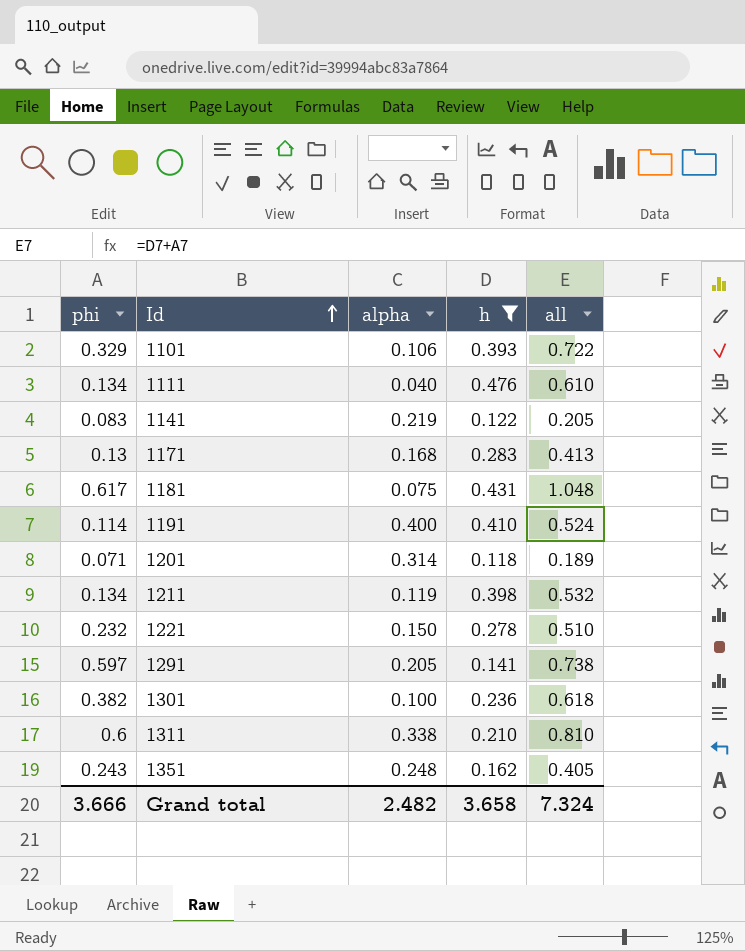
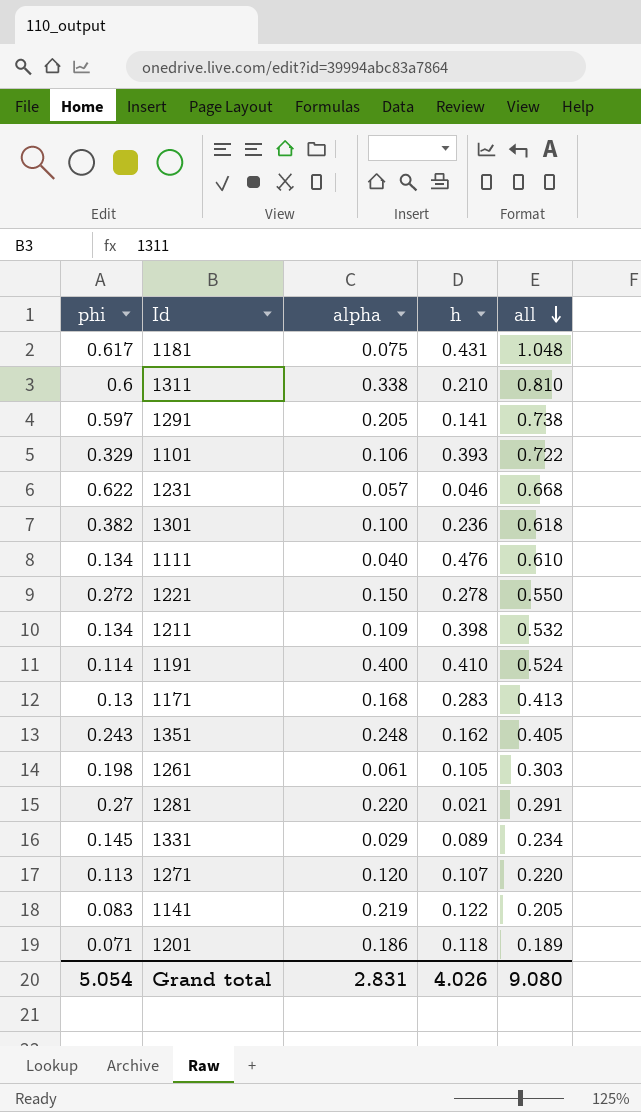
filter: h >= 0.118 -> none
row order: Id ascending -> all descending
1221 | phi: 0.232 -> 0.272
1221 | all: 0.510 -> 0.550
1211 | alpha: 0.119 -> 0.109
1201 | alpha: 0.314 -> 0.186
Grand total | phi: 3.666 -> 5.054
Grand total | alpha: 2.482 -> 2.831
Grand total | h: 3.658 -> 4.026
Grand total | all: 7.324 -> 9.080

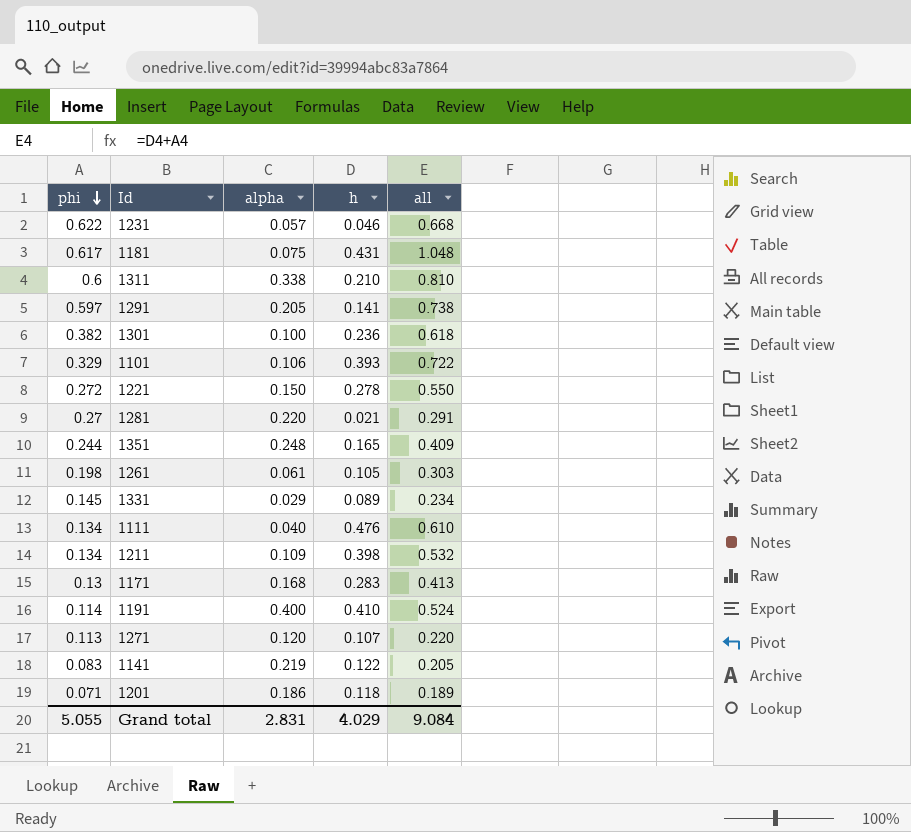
row order: all descending -> phi descending
1351 | phi: 0.243 -> 0.244
1351 | h: 0.162 -> 0.165
1351 | all: 0.405 -> 0.409
Grand total | phi: 5.054 -> 5.055
Grand total | h: 4.026 -> 4.029
Grand total | all: 9.080 -> 9.084

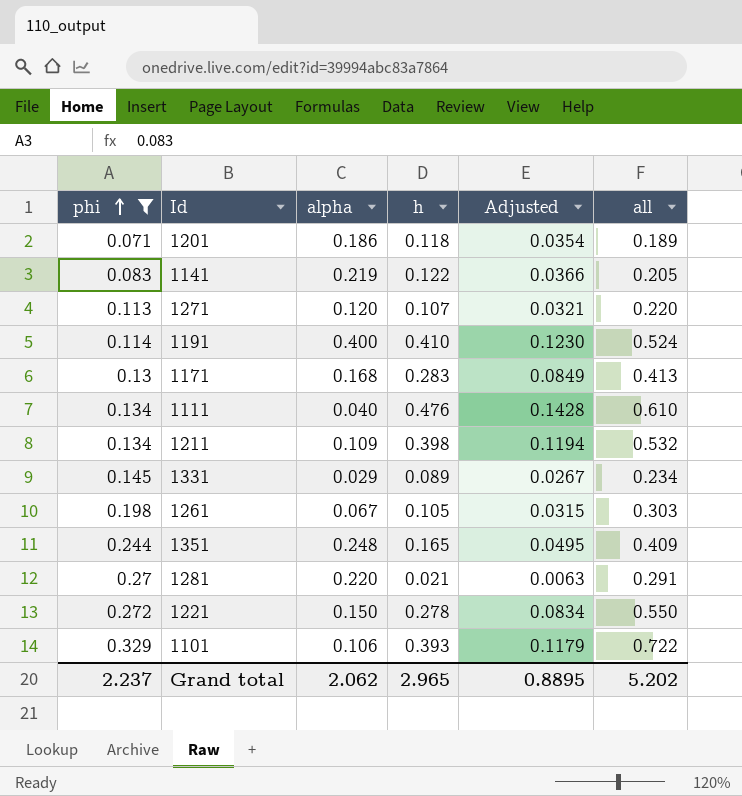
filter: none -> phi <= 0.329
row order: phi descending -> phi ascending
column Adjusted | formula: none -> [h] * 0.3
1261 | alpha: 0.061 -> 0.067
Grand total | phi: 5.055 -> 2.237
Grand total | alpha: 2.831 -> 2.062
Grand total | h: 4.029 -> 2.965
Grand total | all: 9.084 -> 5.202

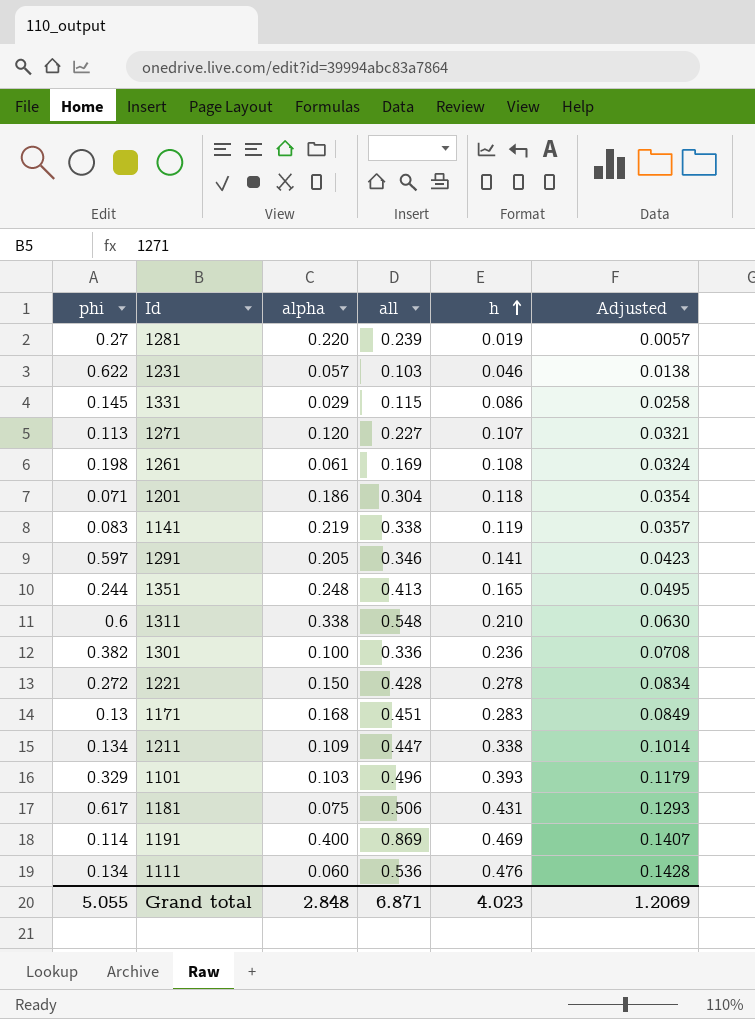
filter: phi <= 0.329 -> none
row order: phi ascending -> h ascending
column all | formula: [phi] + [h] -> [alpha] + [h]
column all | position: 6 -> 4
1281 | h: 0.021 -> 0.019
1281 | Adjusted: 0.0063 -> 0.0057
1331 | h: 0.089 -> 0.086
1331 | Adjusted: 0.0267 -> 0.0258
1261 | alpha: 0.067 -> 0.061
1261 | h: 0.105 -> 0.108
1261 | Adjusted: 0.0315 -> 0.0324
1141 | h: 0.122 -> 0.119
1141 | Adjusted: 0.0366 -> 0.0357
1211 | h: 0.398 -> 0.338
1211 | Adjusted: 0.1194 -> 0.1014
1101 | alpha: 0.106 -> 0.103
1191 | h: 0.410 -> 0.469
1191 | Adjusted: 0.1230 -> 0.1407
1111 | alpha: 0.040 -> 0.060
Grand total | phi: 2.237 -> 5.055
Grand total | alpha: 2.062 -> 2.848
Grand total | all: 5.202 -> 6.871
Grand total | h: 2.965 -> 4.023
Grand total | Adjusted: 0.8895 -> 1.2069

